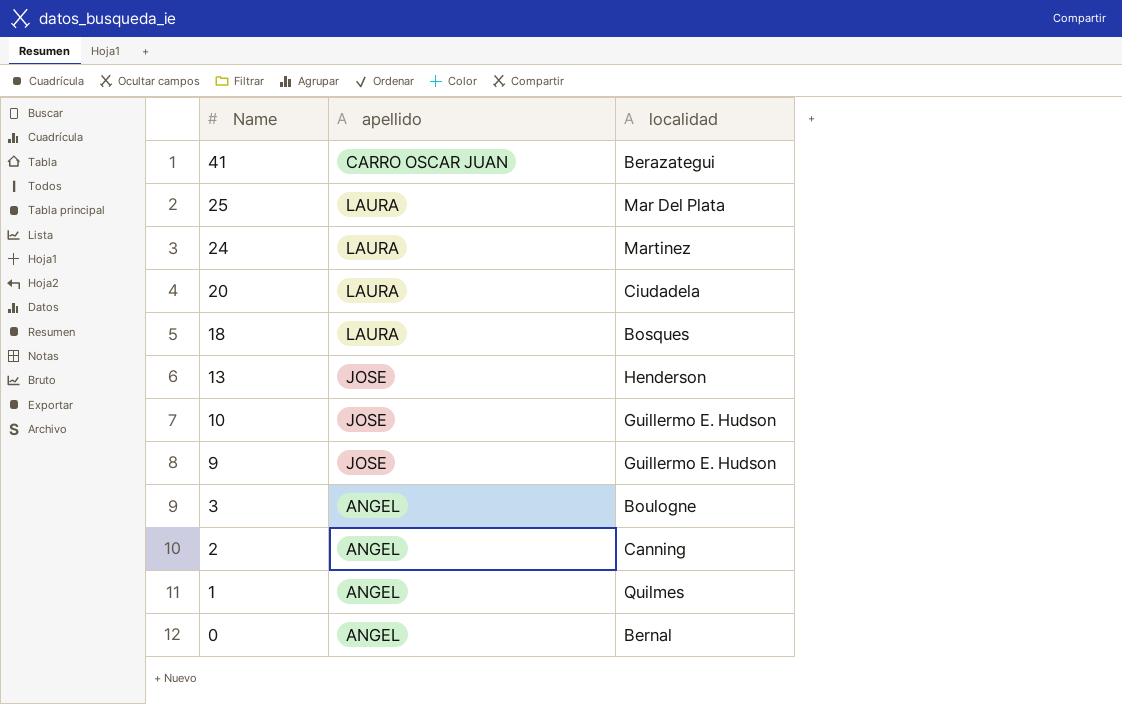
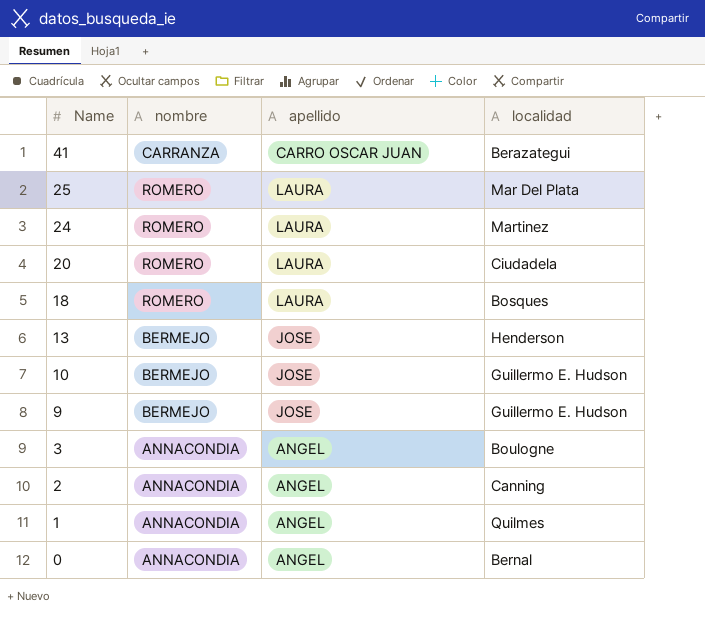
column nombre | position: none -> 2

